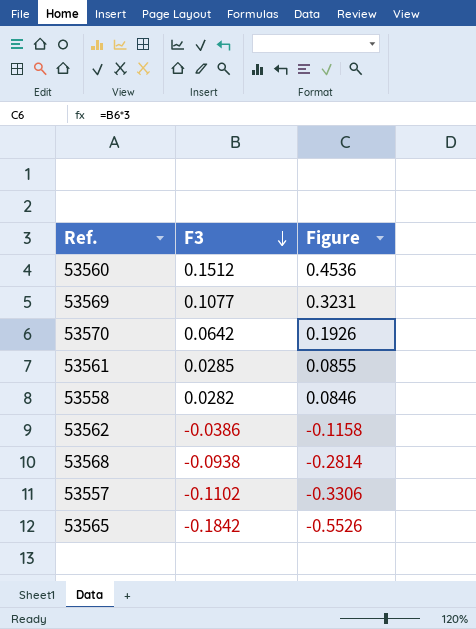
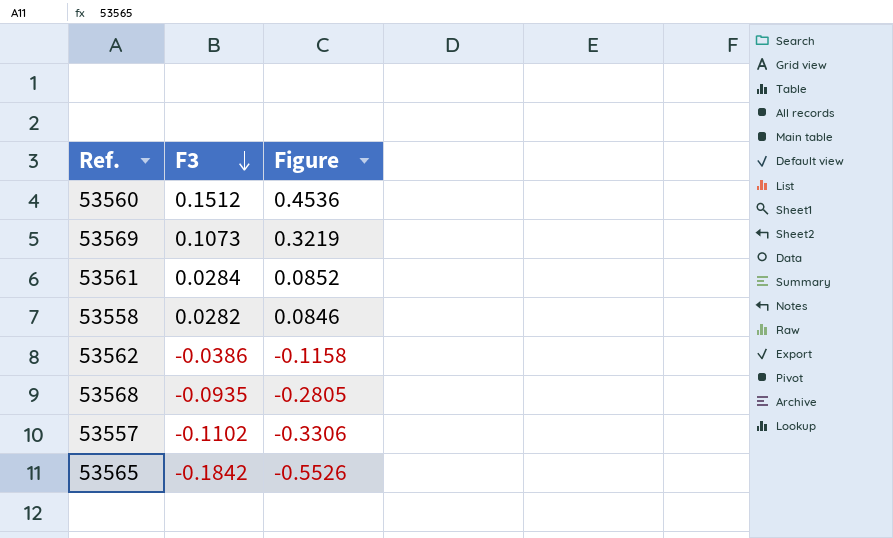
row 53570: 0.0642 | 0.1926 -> none
53569 | F3: 0.1077 -> 0.1073
53569 | Figure: 0.3231 -> 0.3219
53561 | F3: 0.0285 -> 0.0284
53561 | Figure: 0.0855 -> 0.0852
53568 | F3: -0.0938 -> -0.0935
53568 | Figure: -0.2814 -> -0.2805

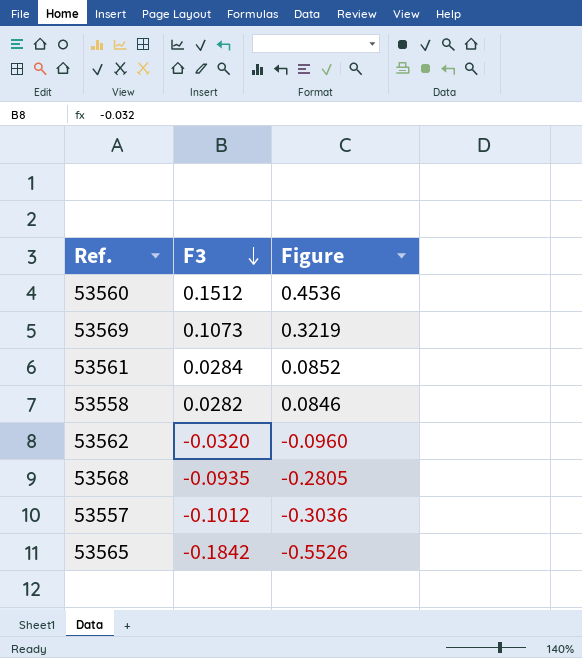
53562 | F3: -0.0386 -> -0.0320
53562 | Figure: -0.1158 -> -0.0960
53557 | F3: -0.1102 -> -0.1012
53557 | Figure: -0.3306 -> -0.3036

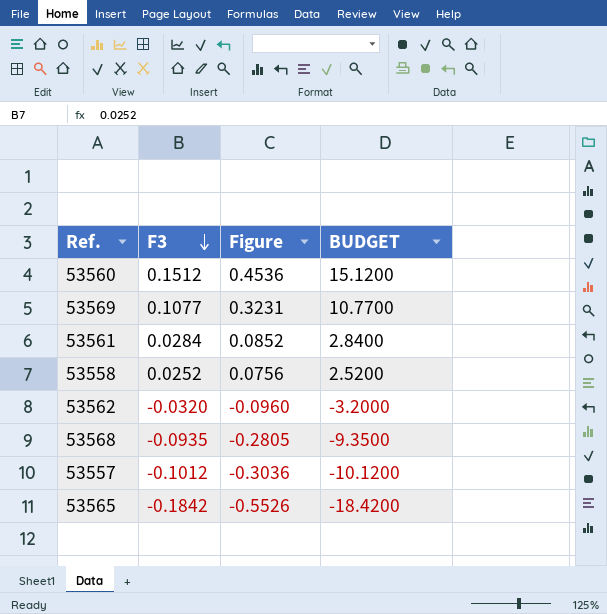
column BUDGET | formula: none -> [F3] * 100
53569 | F3: 0.1073 -> 0.1077
53569 | Figure: 0.3219 -> 0.3231
53558 | F3: 0.0282 -> 0.0252
53558 | Figure: 0.0846 -> 0.0756

